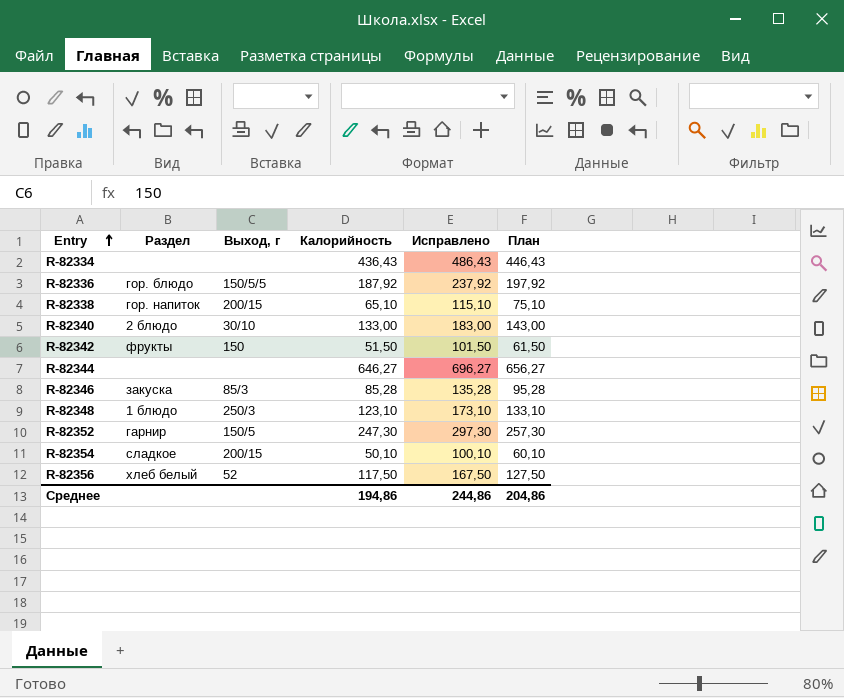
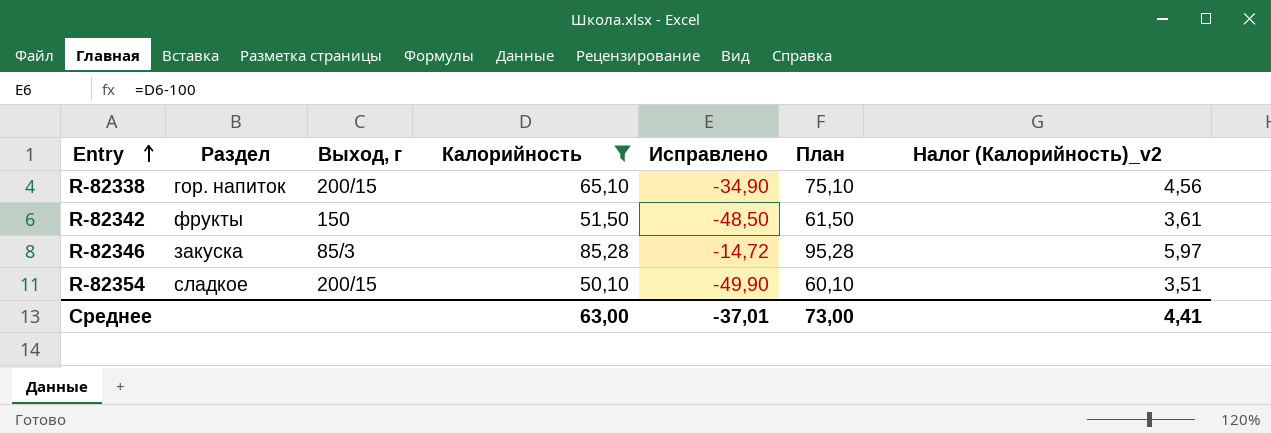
filter: none -> Калорийность <= 85,28
column Исправлено | formula: [Калорийность] + 50 -> [Калорийность] - 100
column Налог (Калорийность)_v2 | formula: none -> [Калорийность] * 0,07
Среднее | Калорийность: 194,86 -> 63,00
Среднее | Исправлено: 244,86 -> -37,01
Среднее | План: 204,86 -> 73,00

